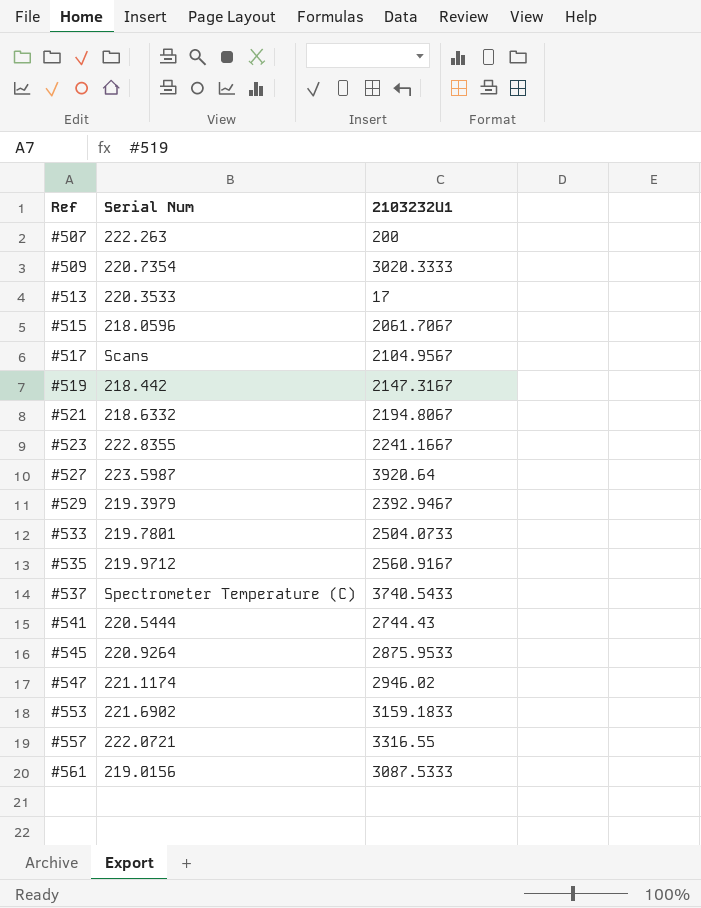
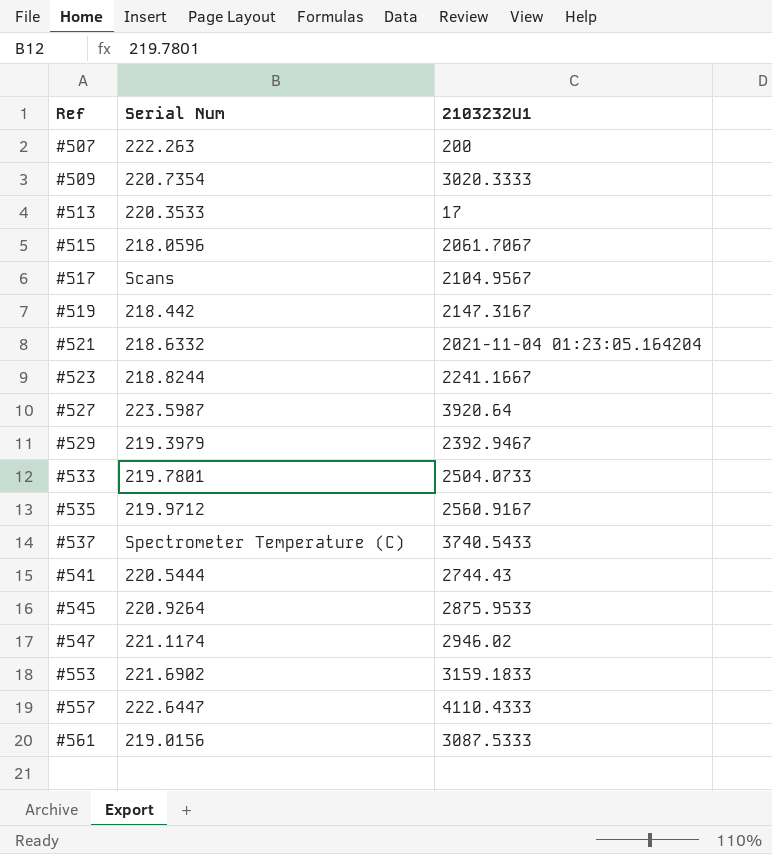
#521 | 2103232U1: 2194.8067 -> 2021-11-04 01:23:05.164204
#523 | Serial Num: 222.8355 -> 218.8244
#557 | Serial Num: 222.0721 -> 222.6447
#557 | 2103232U1: 3316.55 -> 4110.4333

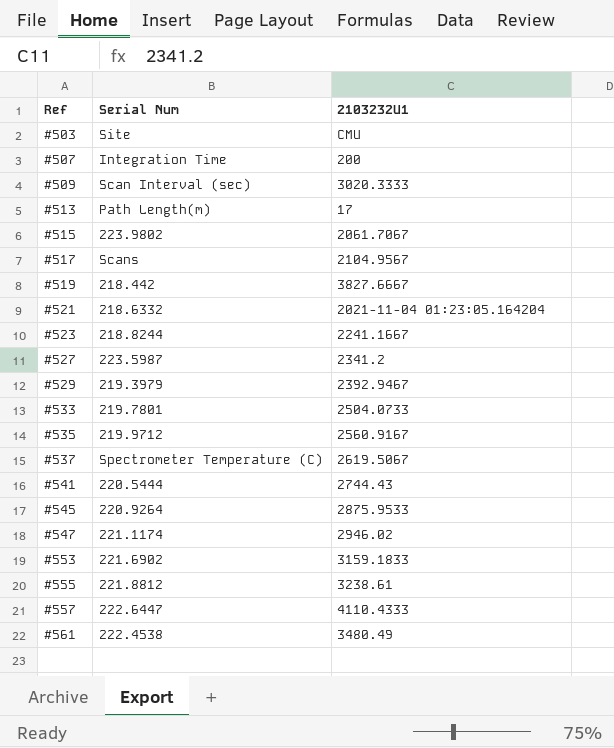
row #503: none -> Site | CMU
#507 | Serial Num: 222.263 -> Integration Time
#509 | Serial Num: 220.7354 -> Scan Interval (sec)
#513 | Serial Num: 220.3533 -> Path Length(m)
#515 | Serial Num: 218.0596 -> 223.9802
#519 | 2103232U1: 2147.3167 -> 3827.6667
#527 | 2103232U1: 3920.64 -> 2341.2
#537 | 2103232U1: 3740.5433 -> 2619.5067
row #555: none -> 221.8812 | 3238.61
#561 | Serial Num: 219.0156 -> 222.4538
#561 | 2103232U1: 3087.5333 -> 3480.49

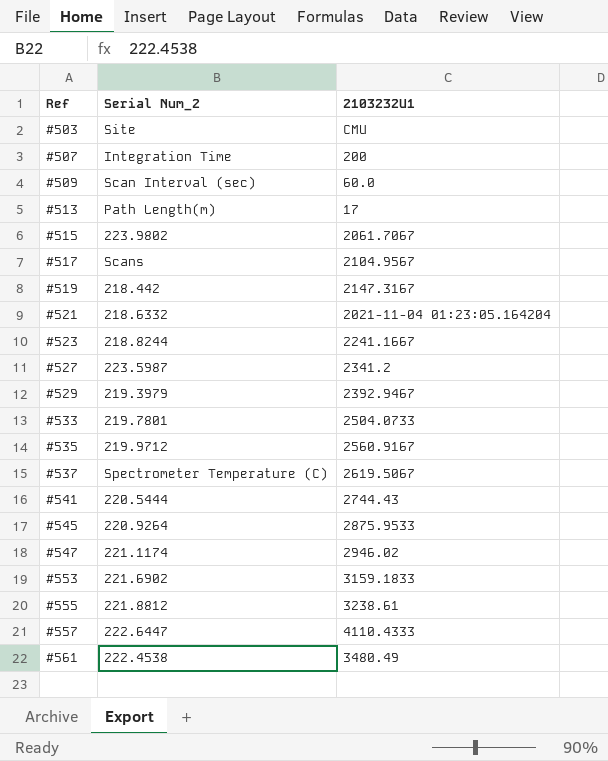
column name: Serial Num -> Serial Num_2
#509 | 2103232U1: 3020.3333 -> 60.0
#519 | 2103232U1: 3827.6667 -> 2147.3167

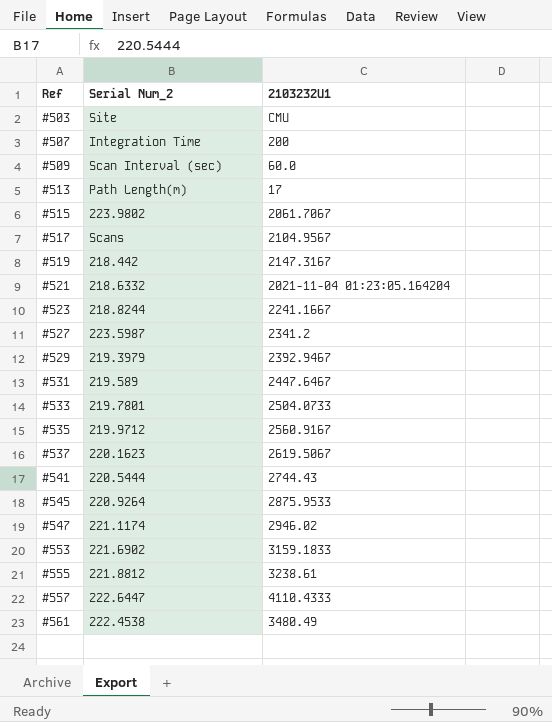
row #531: none -> 219.589 | 2447.6467
#537 | Serial Num_2: Spectrometer Temperature (C) -> 220.1623

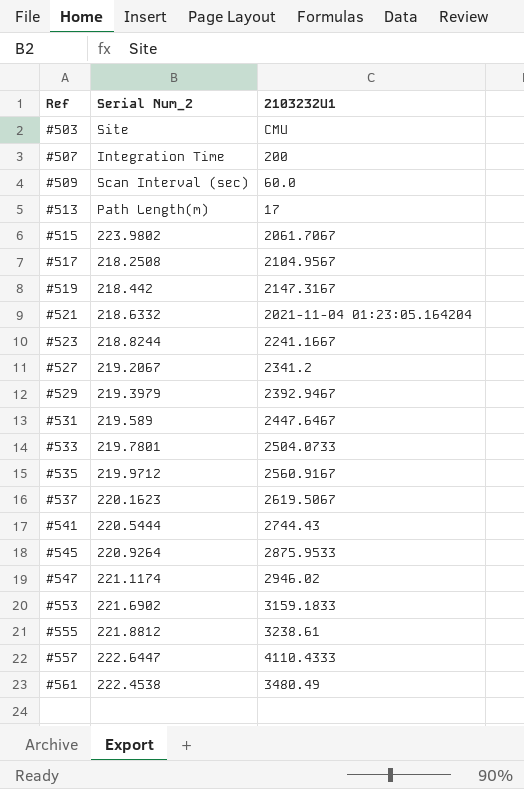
#517 | Serial Num_2: Scans -> 218.2508
#527 | Serial Num_2: 223.5987 -> 219.2067

